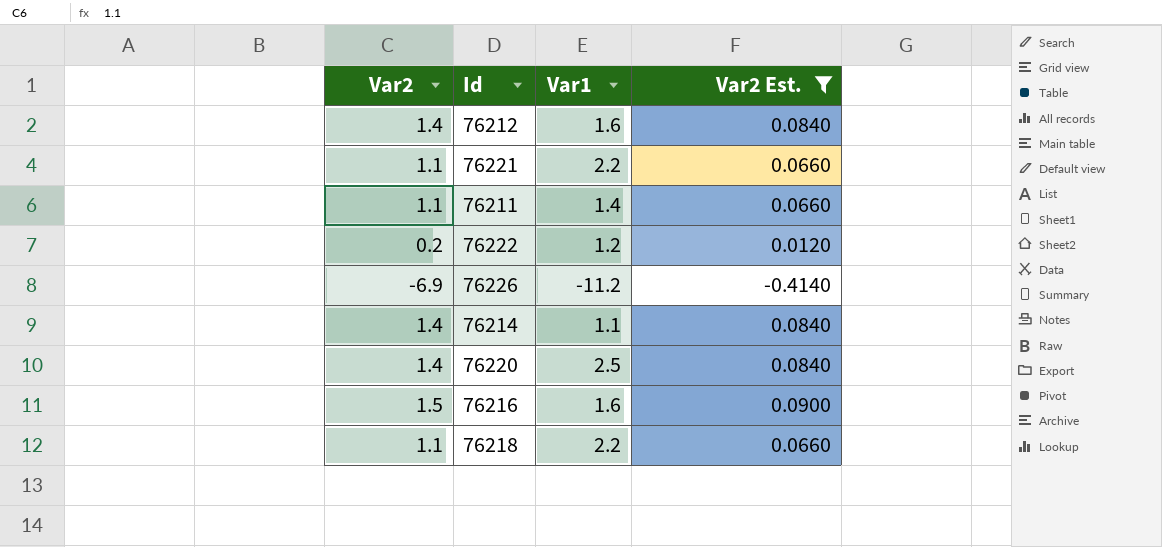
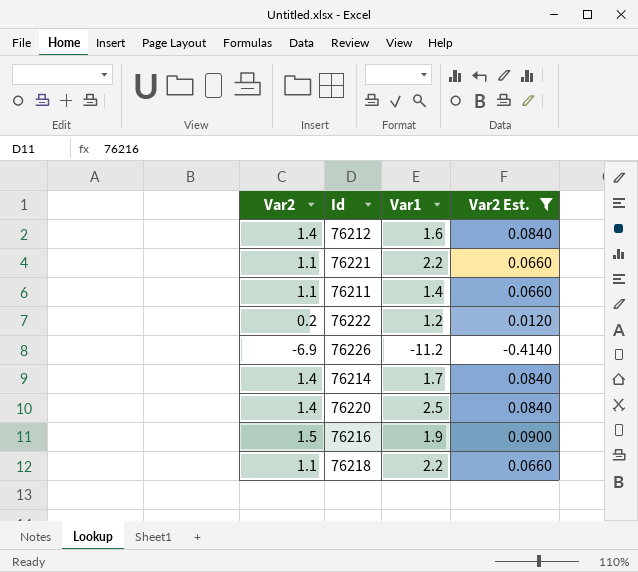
76214 | Var1: 1.1 -> 1.7
76216 | Var1: 1.6 -> 1.9

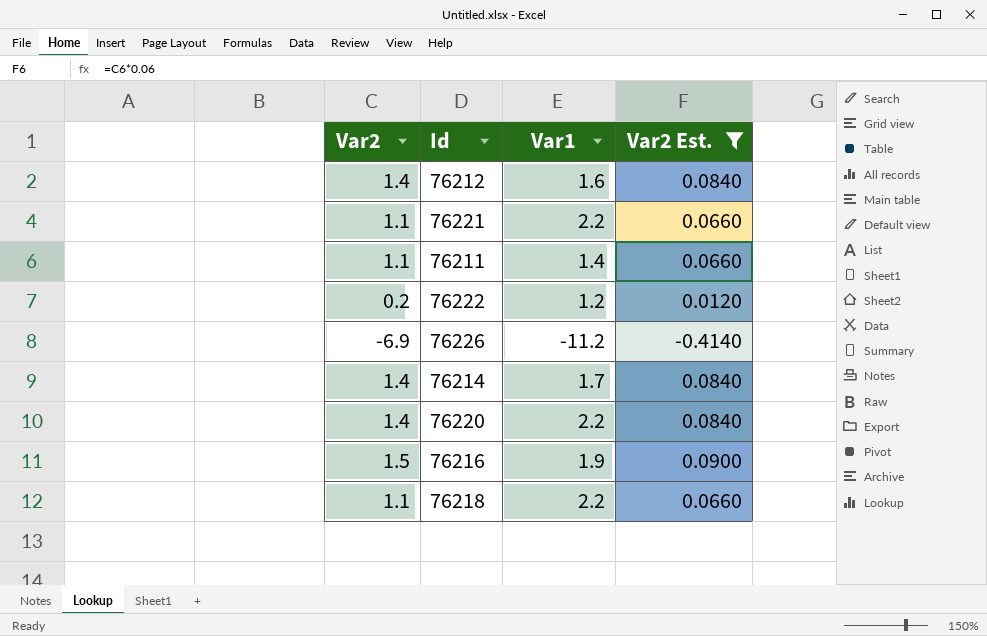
76220 | Var1: 2.5 -> 2.2

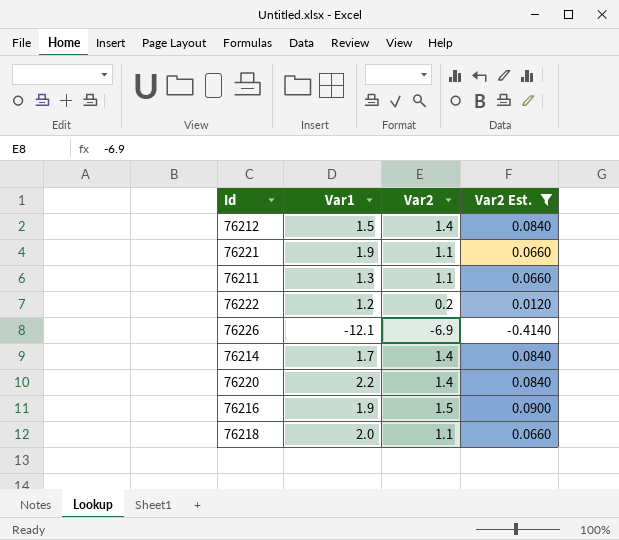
column Var2 | position: 1 -> 3
76212 | Var1: 1.6 -> 1.5
76221 | Var1: 2.2 -> 1.9
76211 | Var1: 1.4 -> 1.3
76226 | Var1: -11.2 -> -12.1
76218 | Var1: 2.2 -> 2.0

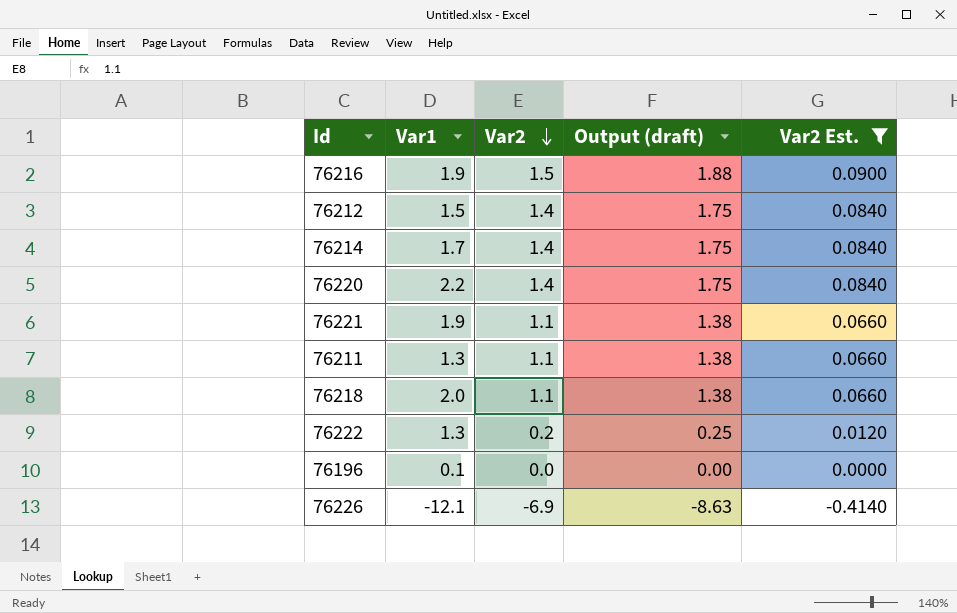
row order: none -> Var2 descending
column Output (draft) | formula: none -> [Var2] * 1.25
76222 | Var1: 1.2 -> 1.3
row 76196: none -> 0.1 | 0.0 | 0.00 | 0.0000

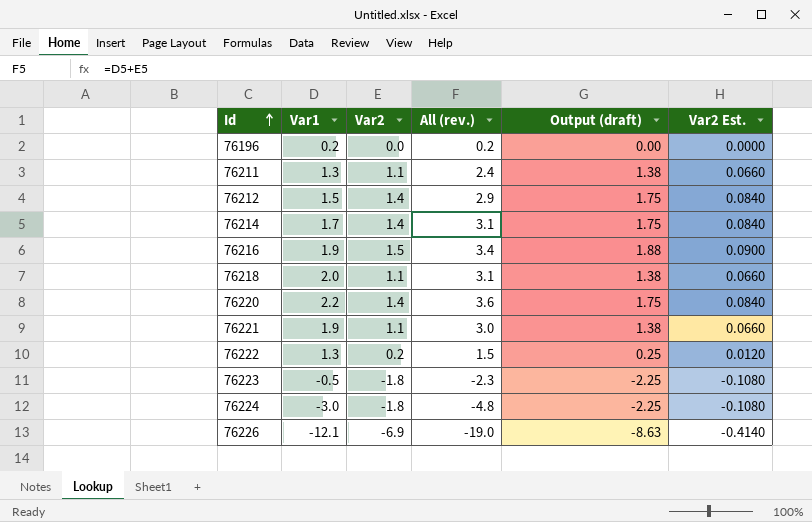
filter: Var2 Est. != -0.1080 -> none
row order: Var2 descending -> Id ascending
column All (rev.) | formula: none -> [Var1] + [Var2]
76196 | Var1: 0.1 -> 0.2

